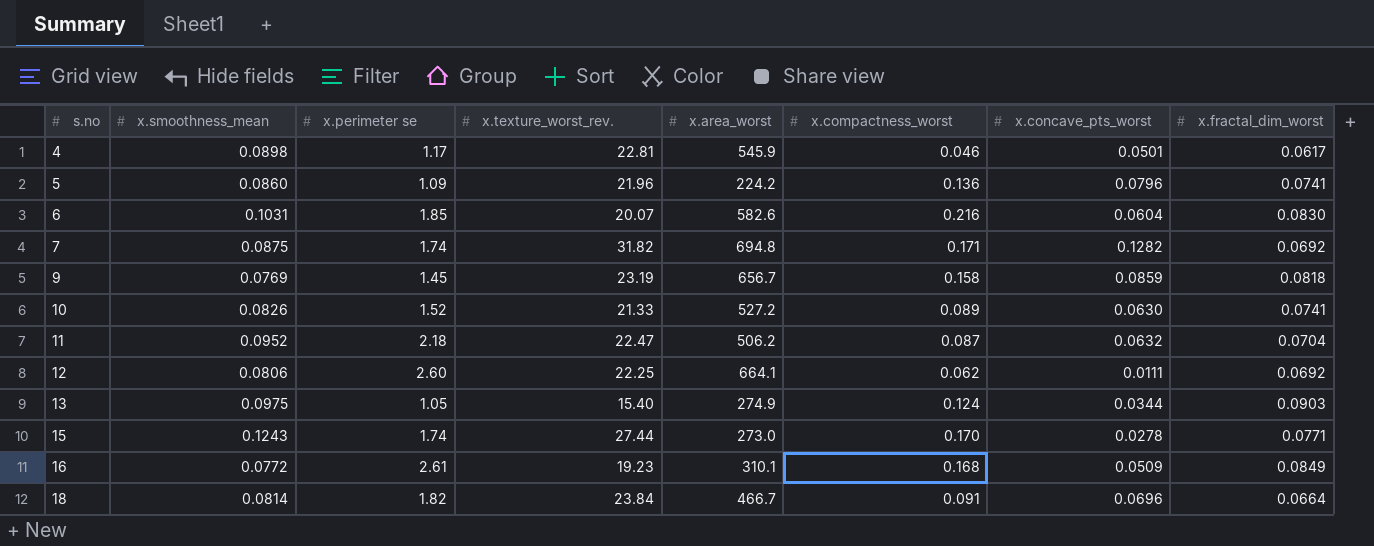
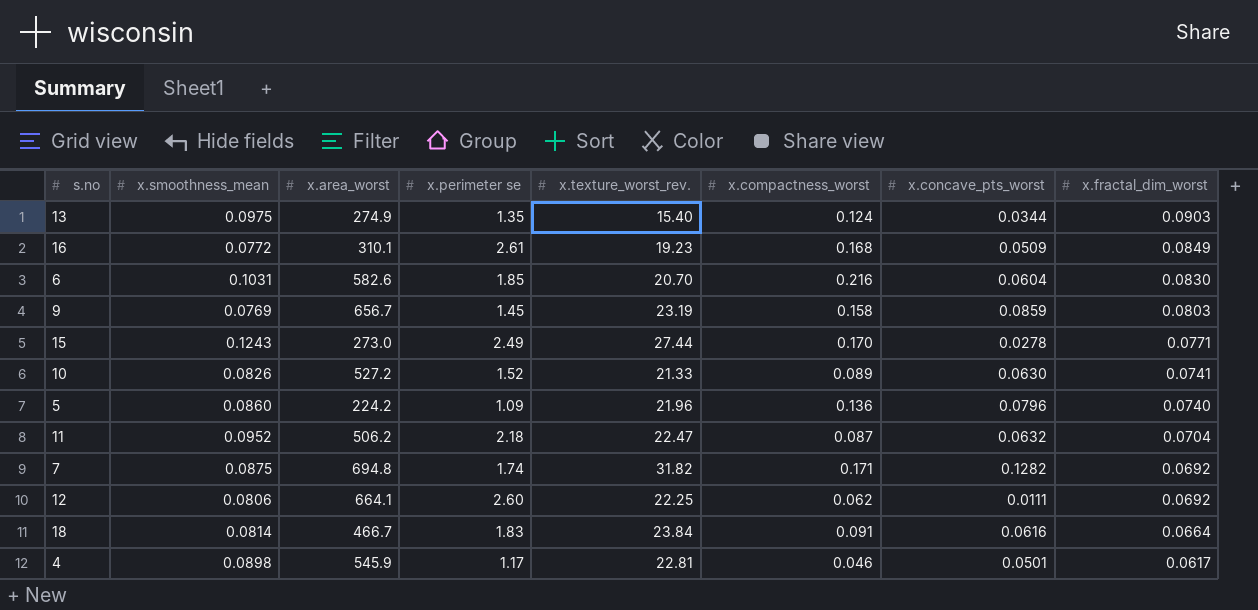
row order: s.no ascending -> x.fractal_dim_worst descending
column x.area_worst | position: 5 -> 3
13 | x.perimeter se: 1.05 -> 1.35
6 | x.texture_worst_rev.: 20.07 -> 20.70
9 | x.fractal_dim_worst: 0.0818 -> 0.0803
15 | x.perimeter se: 1.74 -> 2.49
5 | x.fractal_dim_worst: 0.0741 -> 0.0740
18 | x.perimeter se: 1.82 -> 1.83
18 | x.concave_pts_worst: 0.0696 -> 0.0616

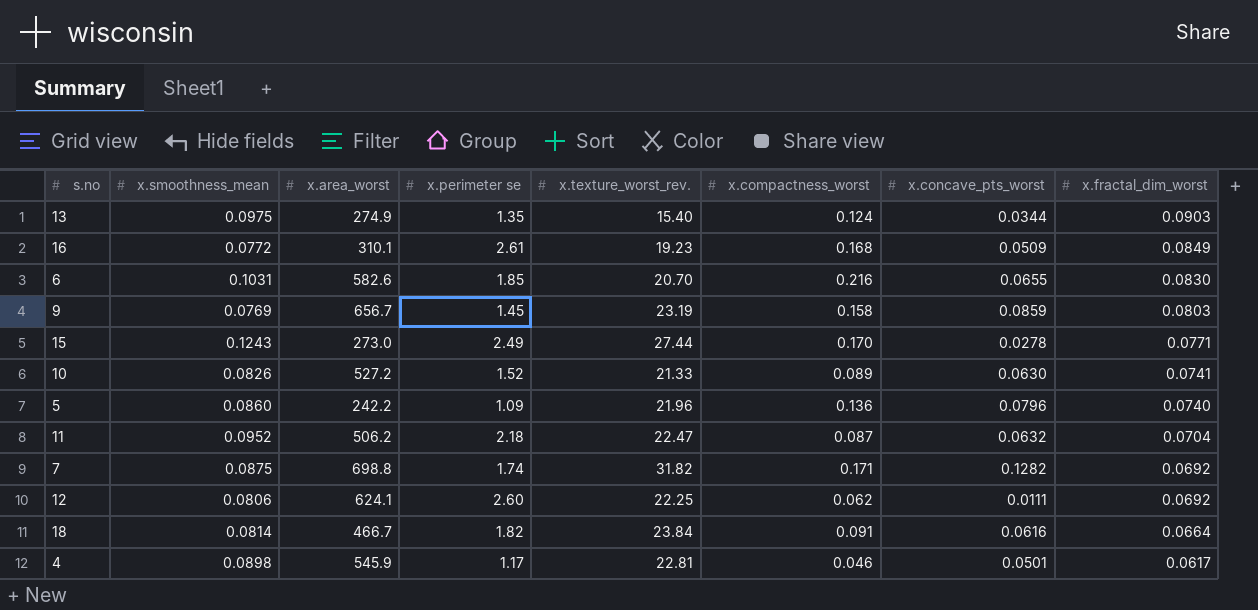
6 | x.concave_pts_worst: 0.0604 -> 0.0655
5 | x.area_worst: 224.2 -> 242.2
7 | x.area_worst: 694.8 -> 698.8
12 | x.area_worst: 664.1 -> 624.1
18 | x.perimeter se: 1.83 -> 1.82

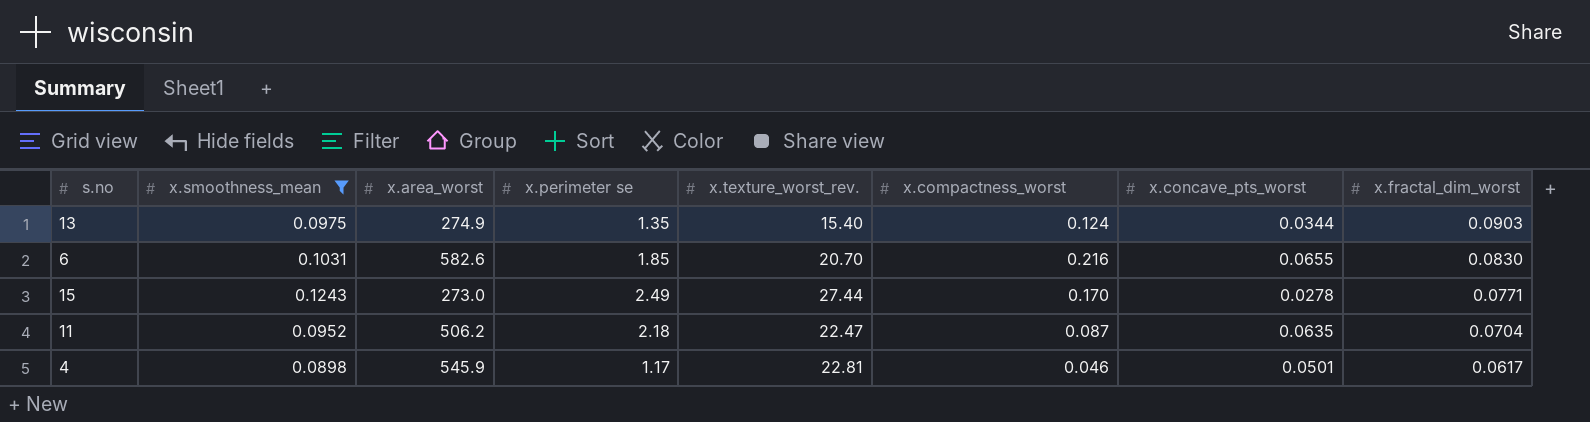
filter: none -> x.smoothness_mean >= 0.0898
11 | x.concave_pts_worst: 0.0632 -> 0.0635

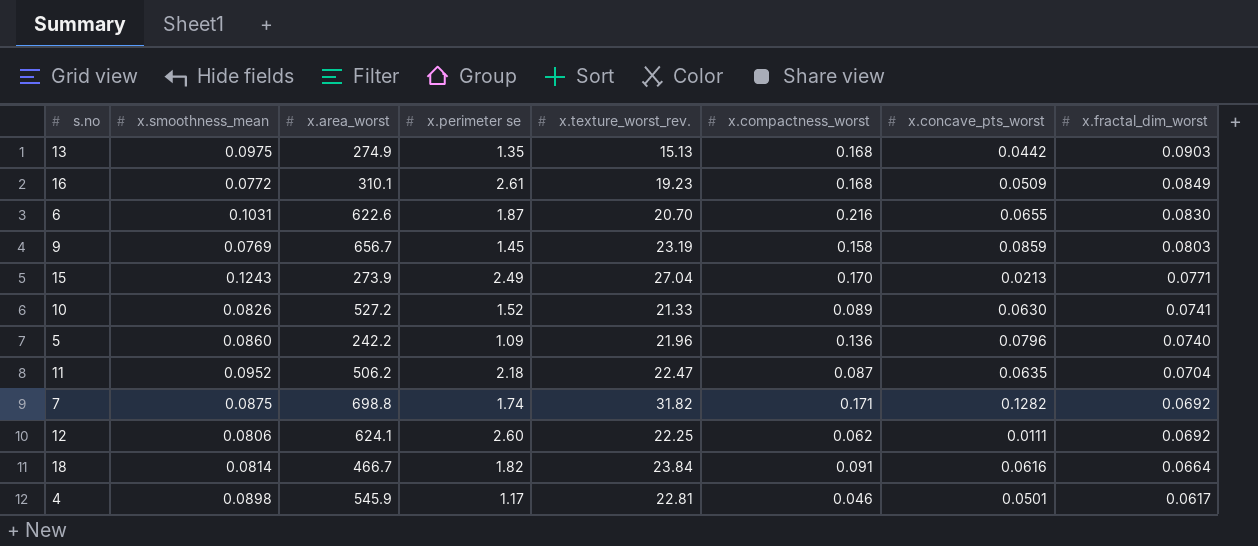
filter: x.smoothness_mean >= 0.0898 -> none
13 | x.texture_worst_rev.: 15.40 -> 15.13
13 | x.compactness_worst: 0.124 -> 0.168
13 | x.concave_pts_worst: 0.0344 -> 0.0442
6 | x.area_worst: 582.6 -> 622.6
6 | x.perimeter se: 1.85 -> 1.87
15 | x.area_worst: 273.0 -> 273.9
15 | x.texture_worst_rev.: 27.44 -> 27.04
15 | x.concave_pts_worst: 0.0278 -> 0.0213

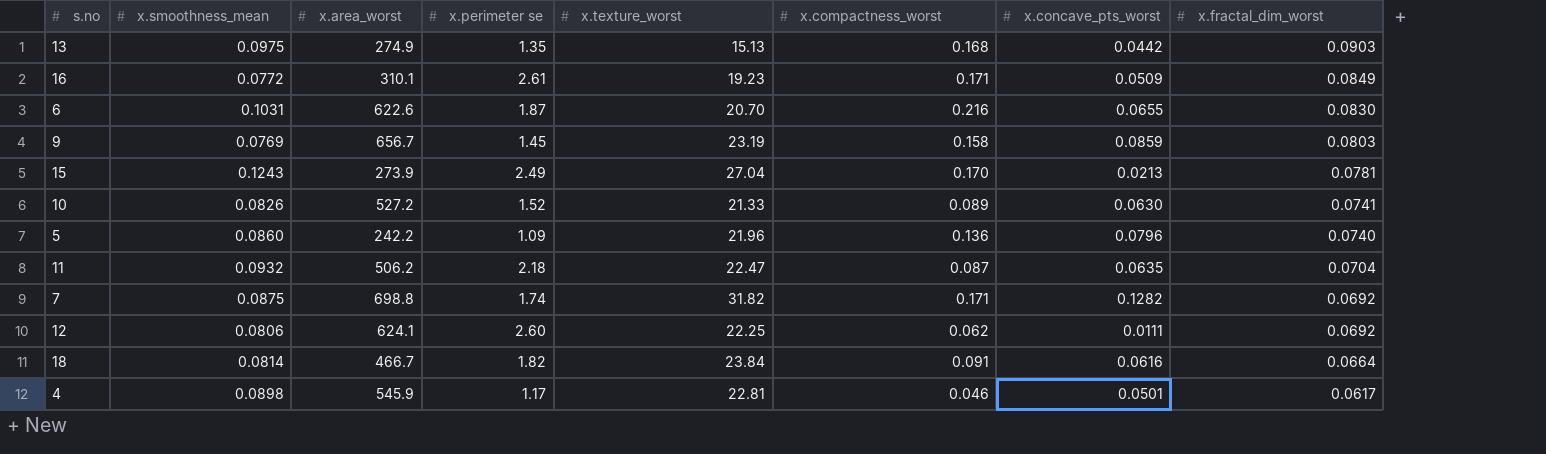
column name: x.texture_worst_rev. -> x.texture_worst
16 | x.compactness_worst: 0.168 -> 0.171
15 | x.fractal_dim_worst: 0.0771 -> 0.0781
11 | x.smoothness_mean: 0.0952 -> 0.0932

